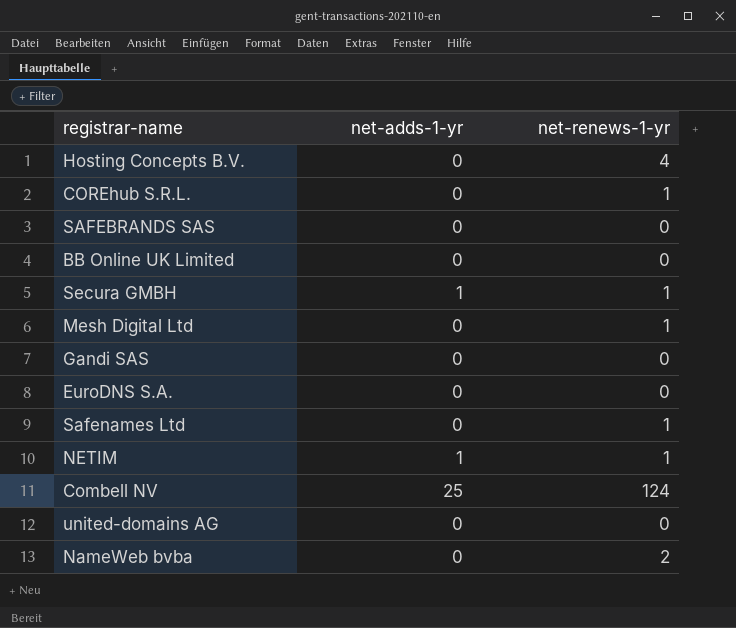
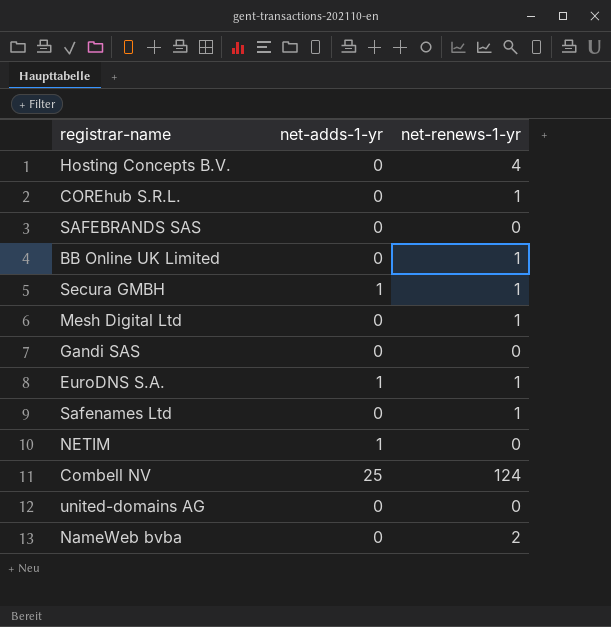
BB Online UK Limited | net-renews-1-yr: 0 -> 1
EuroDNS S.A. | net-adds-1-yr: 0 -> 1
EuroDNS S.A. | net-renews-1-yr: 0 -> 1
NETIM | net-renews-1-yr: 1 -> 0

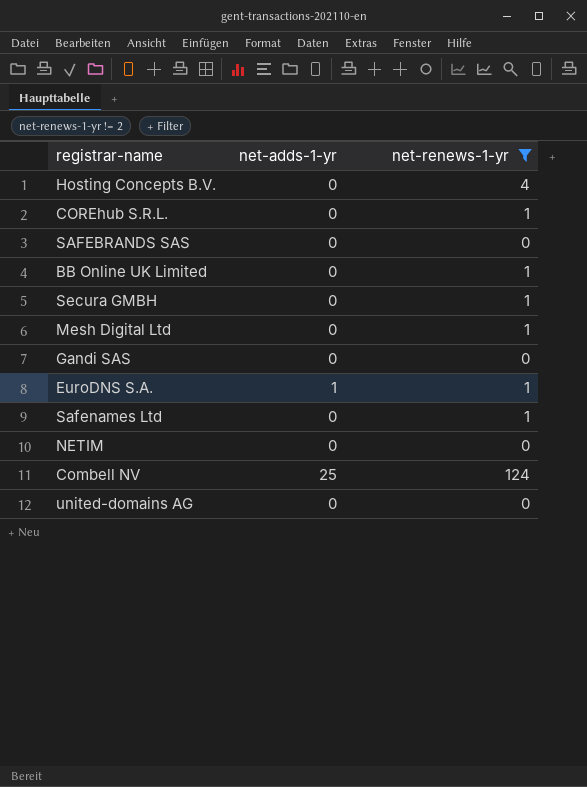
filter: none -> net-renews-1-yr != 2
Secura GMBH | net-adds-1-yr: 1 -> 0
NETIM | net-adds-1-yr: 1 -> 0

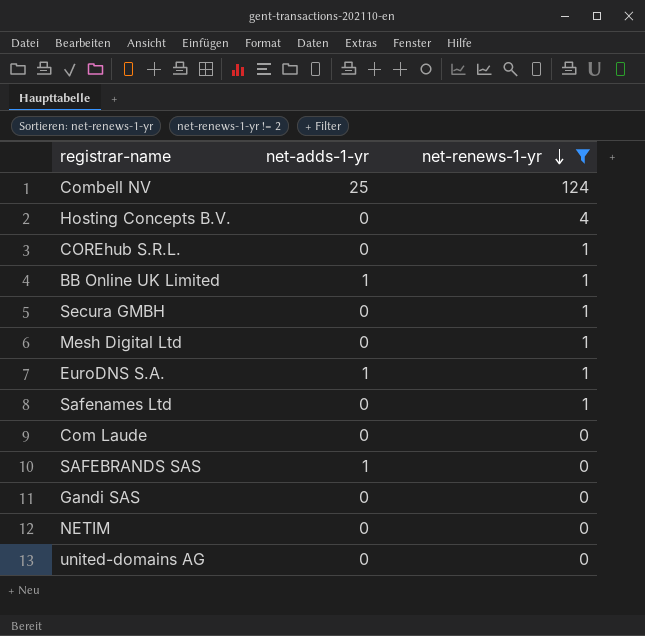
row order: none -> net-renews-1-yr descending
BB Online UK Limited | net-adds-1-yr: 0 -> 1
row Com Laude: none -> 0 | 0
SAFEBRANDS SAS | net-adds-1-yr: 0 -> 1

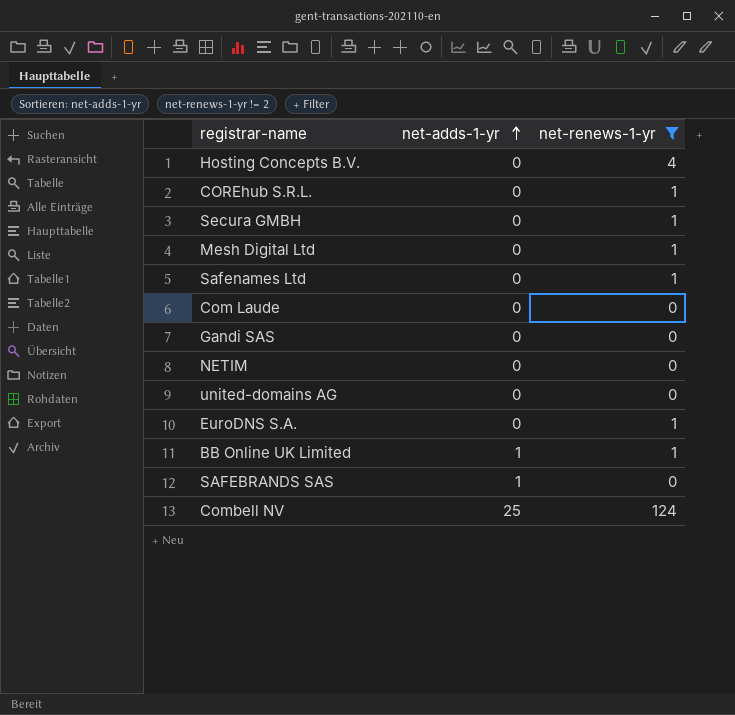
row order: net-renews-1-yr descending -> net-adds-1-yr ascending
EuroDNS S.A. | net-adds-1-yr: 1 -> 0

